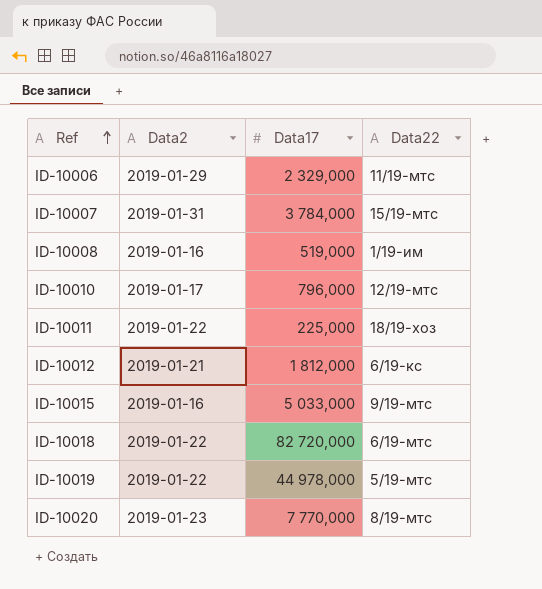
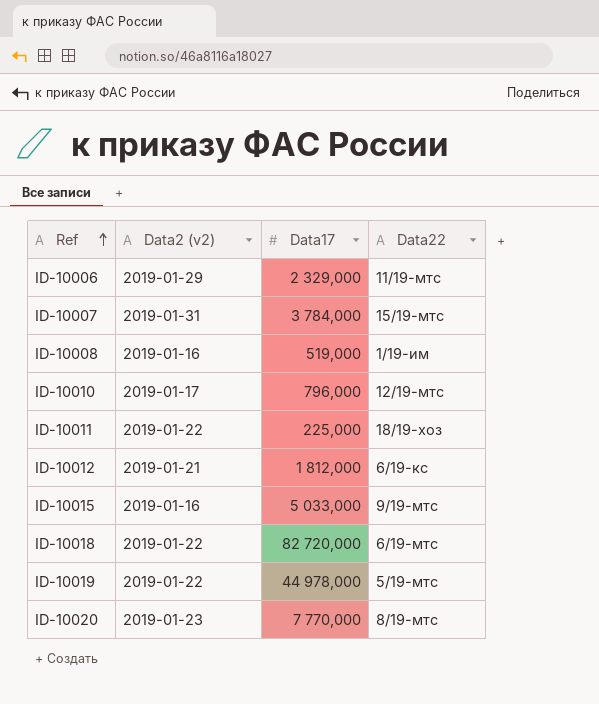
column name: Data2 -> Data2 (v2)

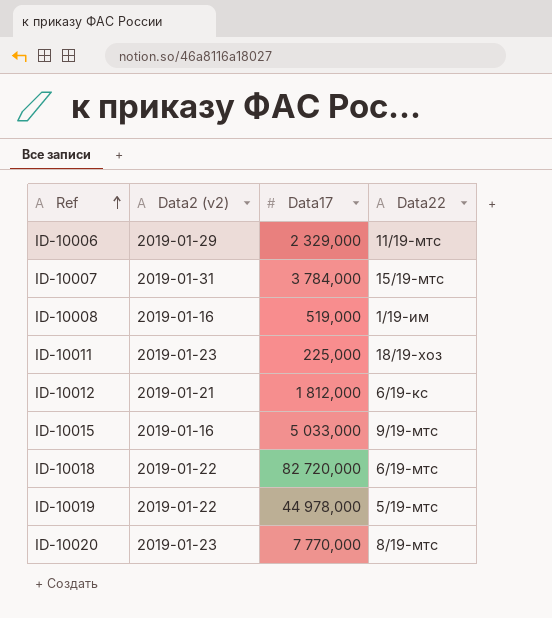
row ID-10010: 2019-01-17 | 796,000 | 12/19-мтс -> none
ID-10011 | Data2 (v2): 2019-01-22 -> 2019-01-23

